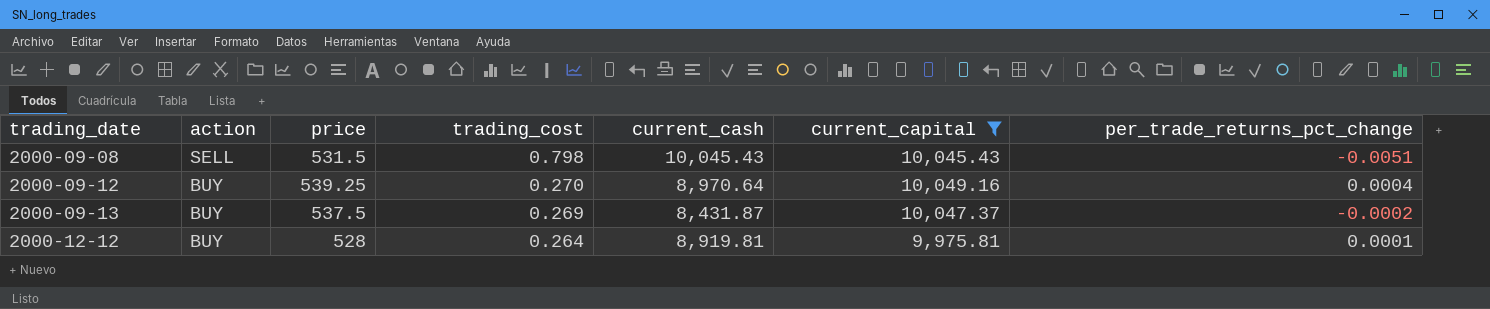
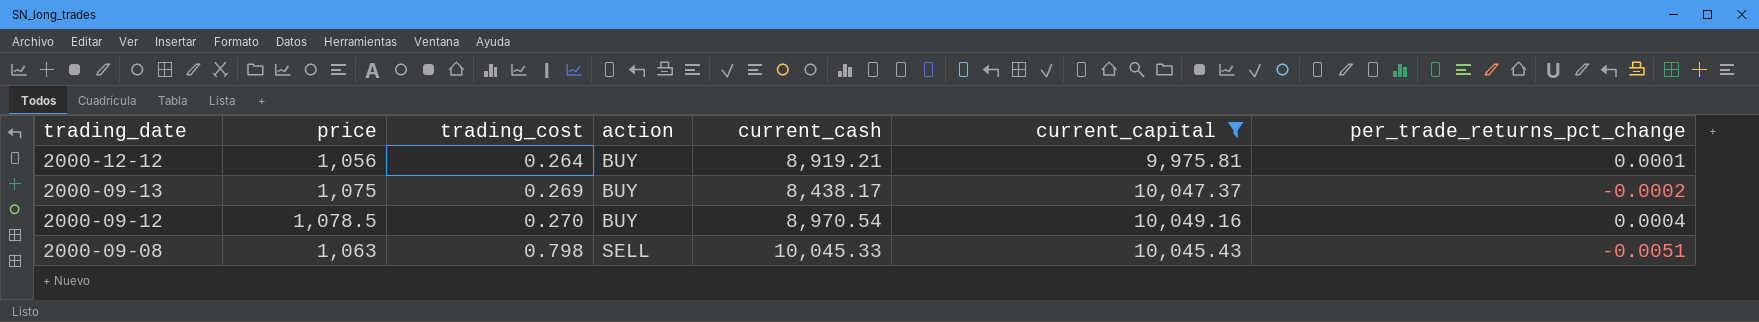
row order: trading_date ascending -> trading_date descending
column action | position: 2 -> 4
2000-12-12 | price: 528 -> 1,056
2000-12-12 | current_cash: 8,919.81 -> 8,919.21
2000-09-13 | price: 537.5 -> 1,075
2000-09-13 | current_cash: 8,431.87 -> 8,438.17
2000-09-12 | price: 539.25 -> 1,078.5
2000-09-12 | current_cash: 8,970.64 -> 8,970.54
2000-09-08 | price: 531.5 -> 1,063
2000-09-08 | current_cash: 10,045.43 -> 10,045.33

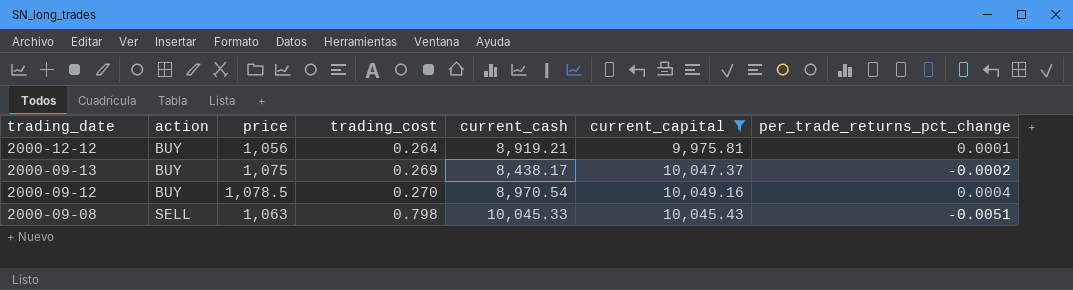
column action | position: 4 -> 2

